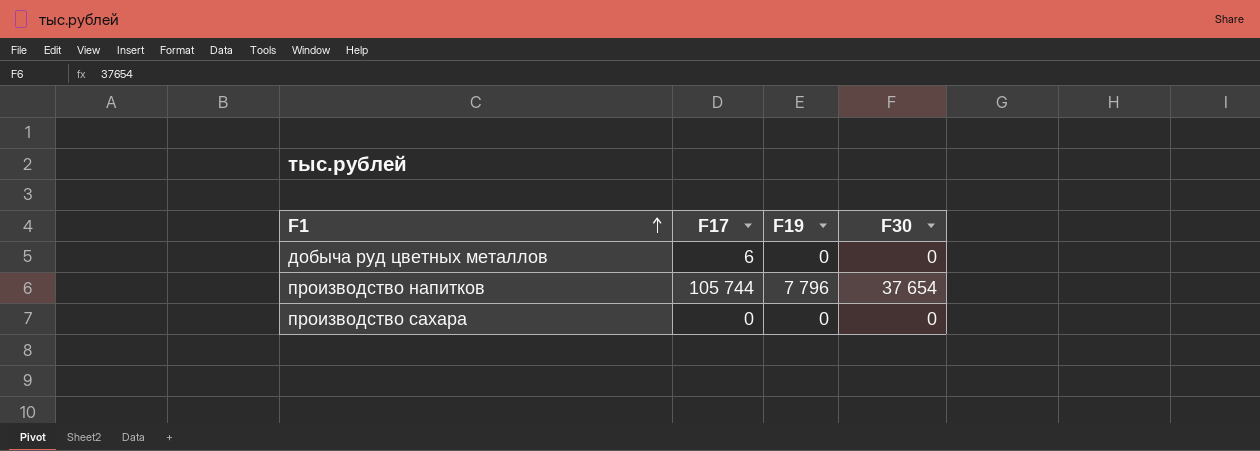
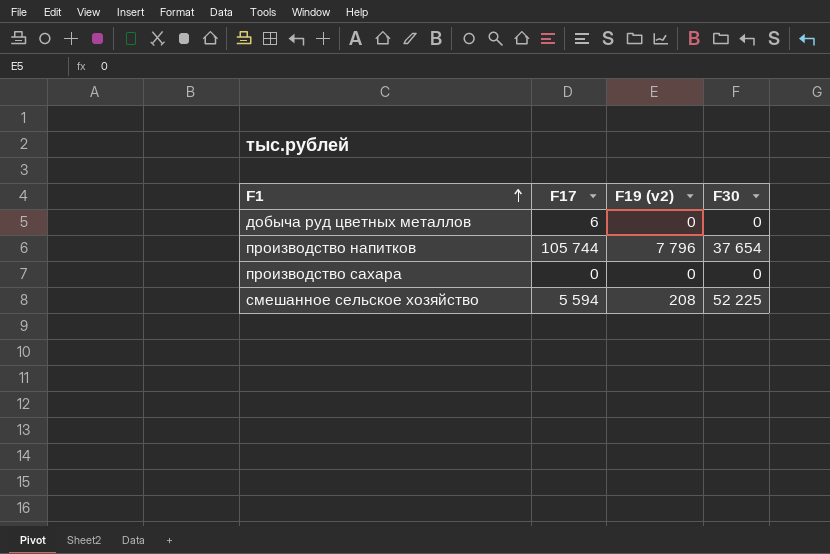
column name: F19 -> F19 (v2)
row смешанное сельское хозяйство: none -> 5 594 | 208 | 52 225

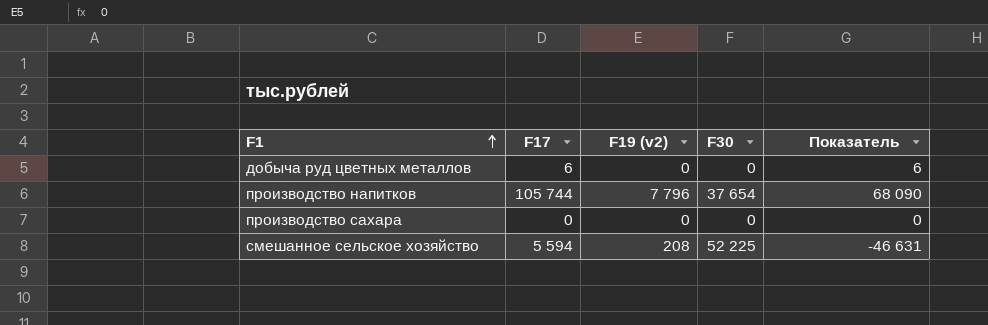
column Показатель | formula: none -> [F17] - [F30]

